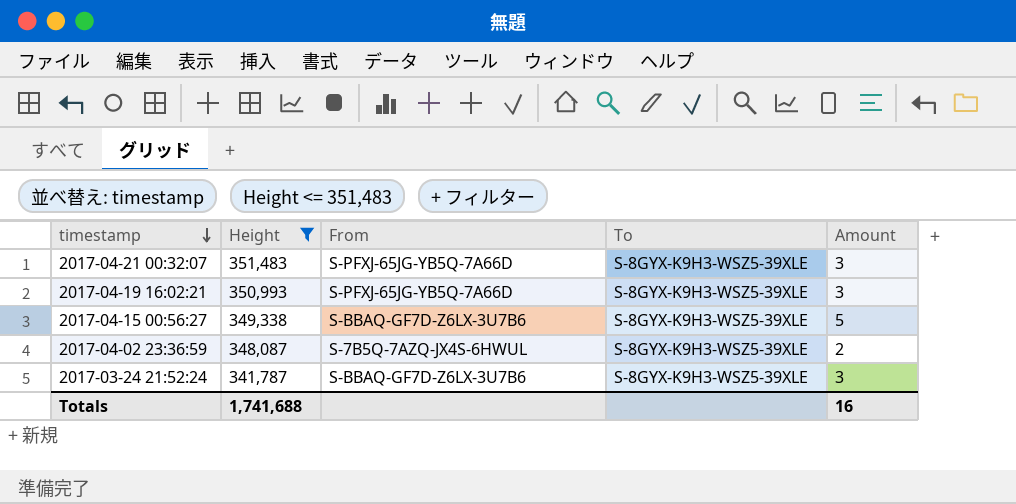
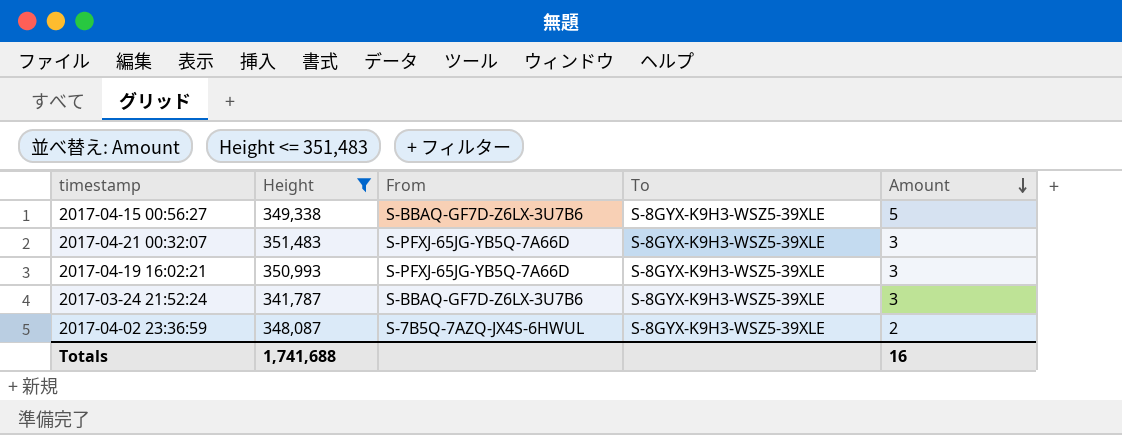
row order: timestamp descending -> Amount descending

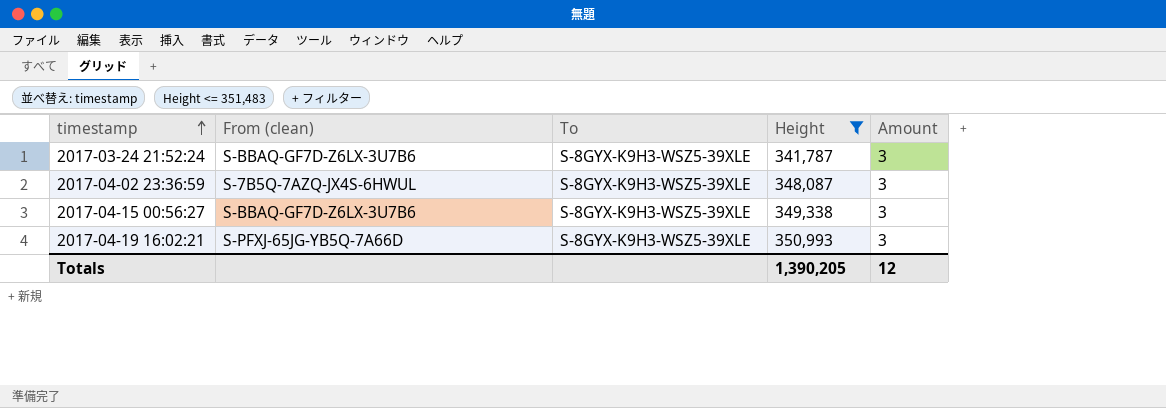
row order: Amount descending -> timestamp ascending
column name: From -> From (clean)
column Height | position: 2 -> 4
row 2017-04-21 00:32:07: 351,483 | S-PFXJ-65JG-YB5Q-7A66D | S-8GYX-K9H3-WSZ5-39XLE | 3 -> none
2017-04-02 23:36:59 | Amount: 2 -> 3
2017-04-15 00:56:27 | Amount: 5 -> 3
Totals | Height: 1,741,688 -> 1,390,205
Totals | Amount: 16 -> 12

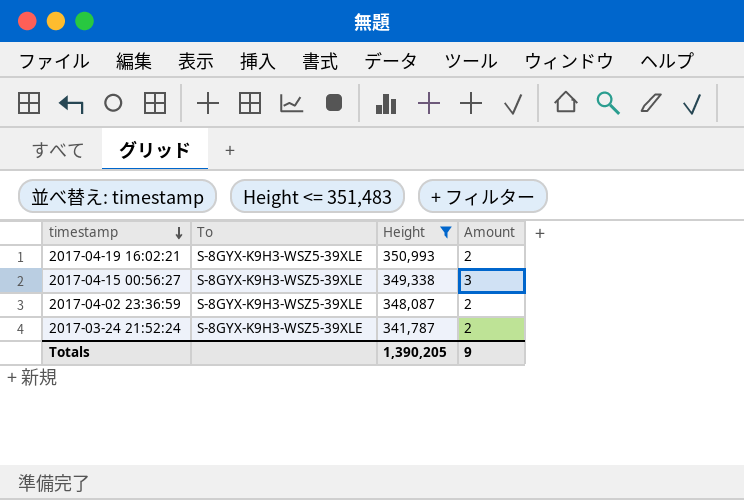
row order: timestamp ascending -> timestamp descending
column From (clean) | position: 2 -> none
2017-04-19 16:02:21 | Amount: 3 -> 2
2017-04-02 23:36:59 | Amount: 3 -> 2
2017-03-24 21:52:24 | Amount: 3 -> 2
Totals | Amount: 12 -> 9

